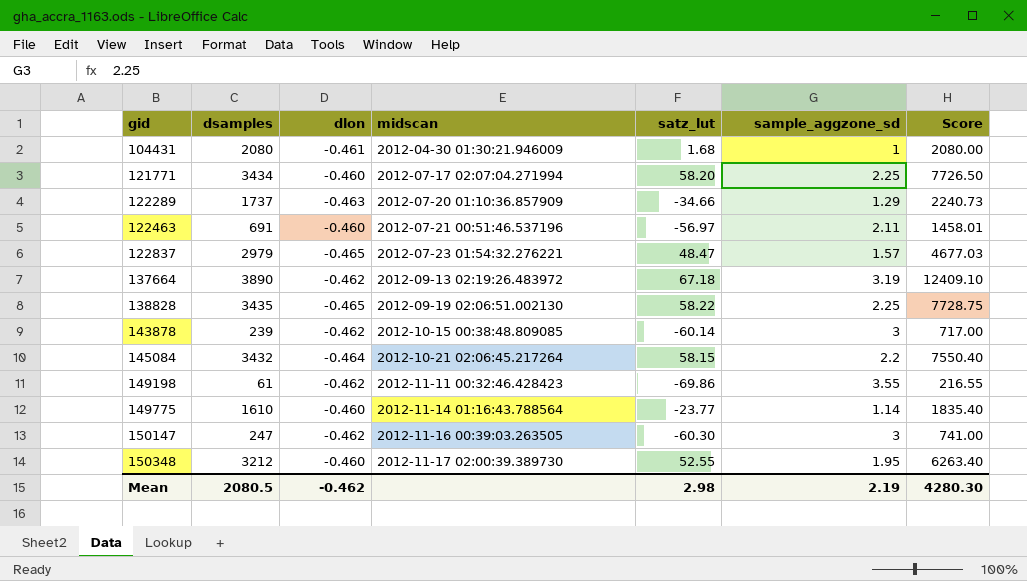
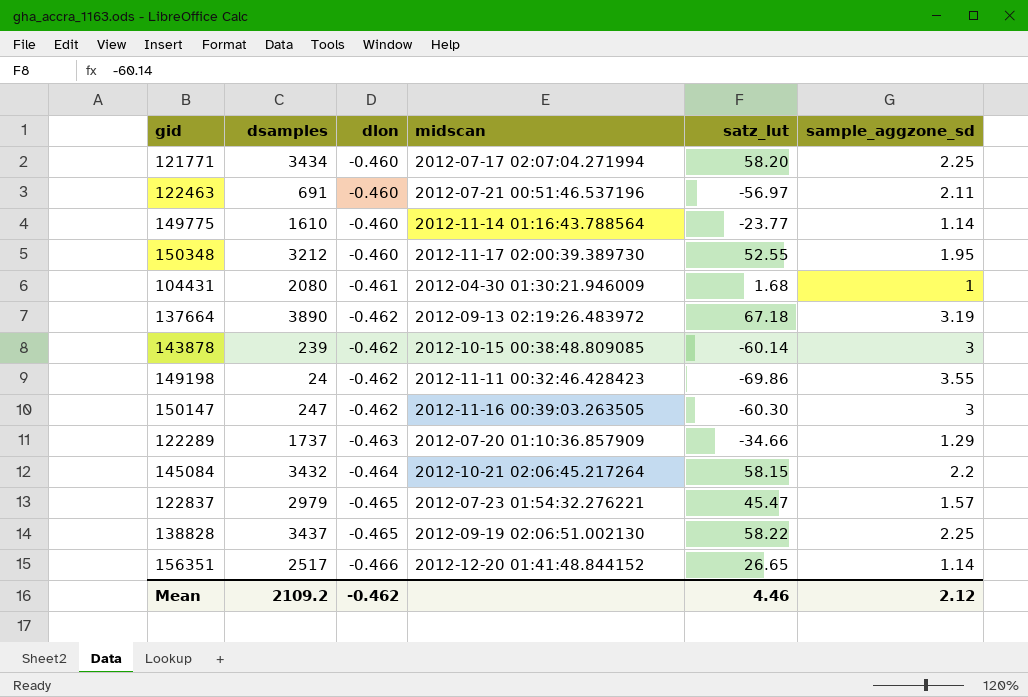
row order: gid ascending -> dlon descending
column Score | formula: [dsamples] * [sample_aggzone_sd] -> none
149198 | dsamples: 61 -> 24
122837 | satz_lut: 48.47 -> 45.47
138828 | dsamples: 3435 -> 3437
row 156351: none -> 2517 | -0.466 | 2012-12-20 01:41:48.844152 | 26.65 | 1.14
Mean | dsamples: 2080.5 -> 2109.2
Mean | satz_lut: 2.98 -> 4.46
Mean | sample_aggzone_sd: 2.19 -> 2.12

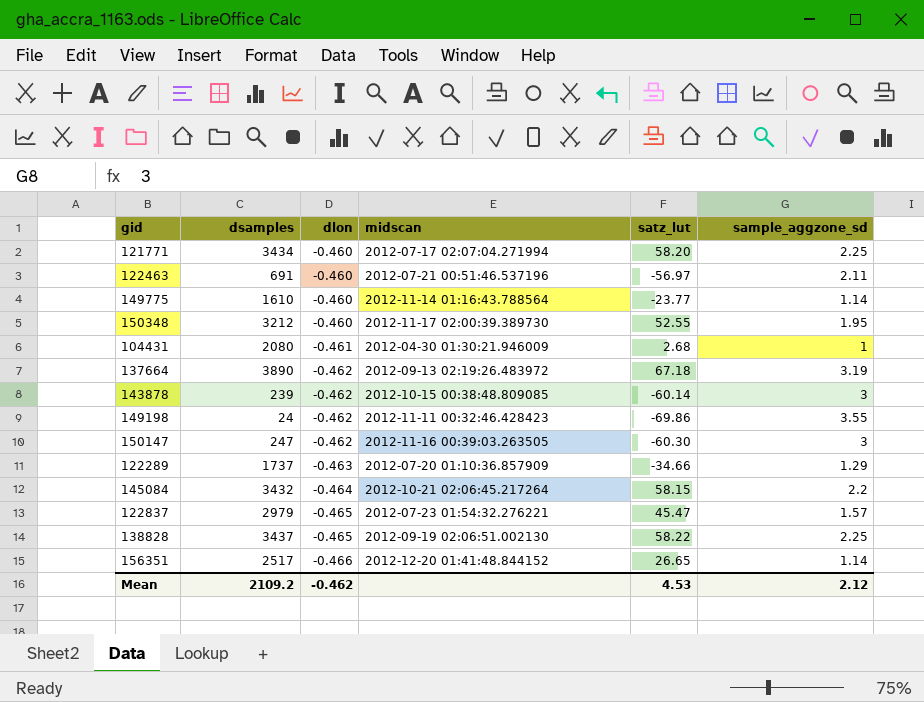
104431 | satz_lut: 1.68 -> 2.68
Mean | satz_lut: 4.46 -> 4.53

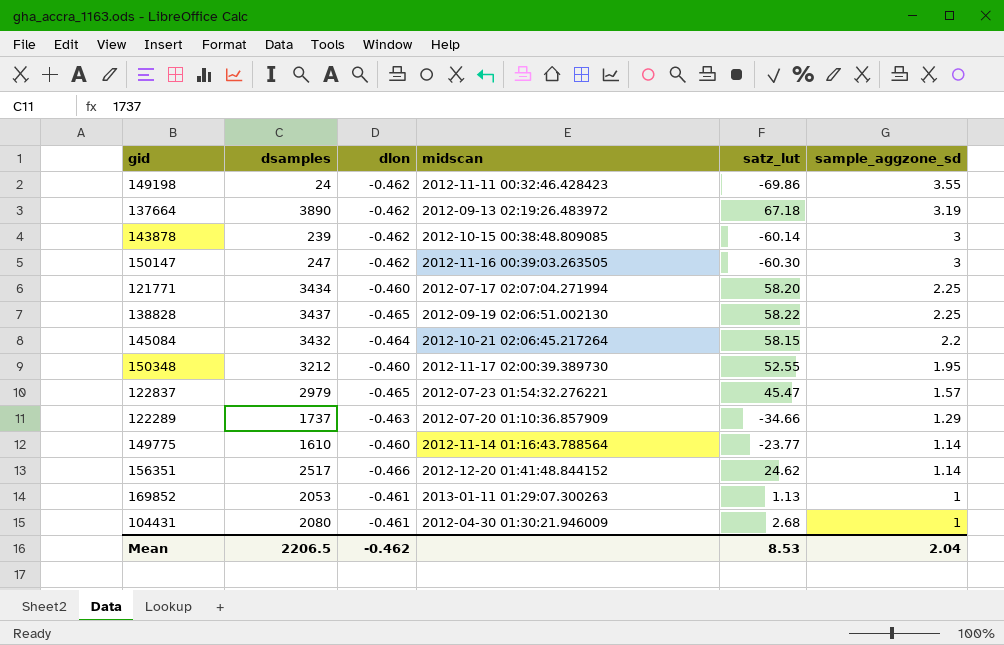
row order: dlon descending -> sample_aggzone_sd descending
row 122463: 691 | -0.460 | 2012-07-21 00:51:46.537196 | -56.97 | 2.11 -> none
156351 | satz_lut: 26.65 -> 24.62
row 169852: none -> 2053 | -0.461 | 2013-01-11 01:29:07.300263 | 1.13 | 1
Mean | dsamples: 2109.2 -> 2206.5
Mean | satz_lut: 4.53 -> 8.53
Mean | sample_aggzone_sd: 2.12 -> 2.04

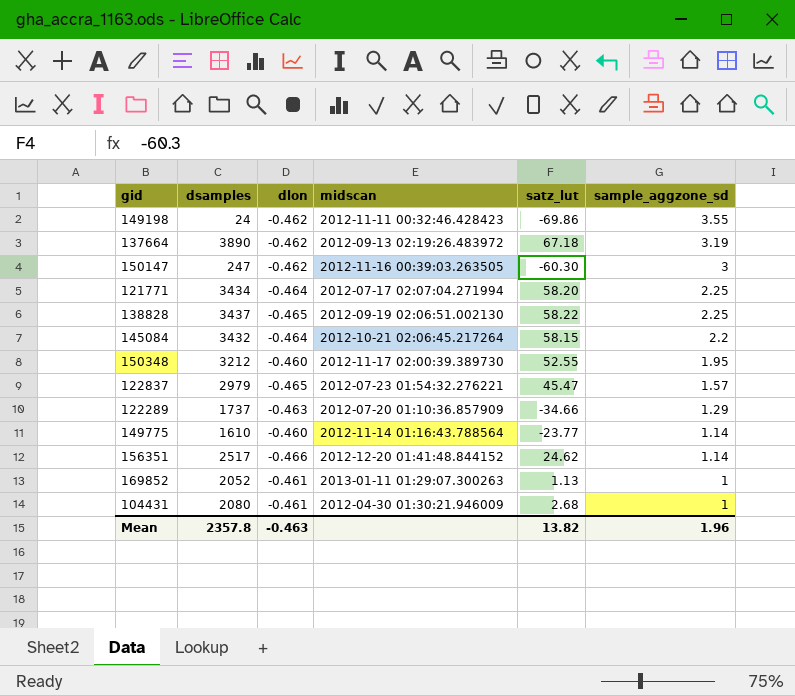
row 143878: 239 | -0.462 | 2012-10-15 00:38:48.809085 | -60.14 | 3 -> none
121771 | dlon: -0.460 -> -0.464
169852 | dsamples: 2053 -> 2052
Mean | dsamples: 2206.5 -> 2357.8
Mean | dlon: -0.462 -> -0.463
Mean | satz_lut: 8.53 -> 13.82
Mean | sample_aggzone_sd: 2.04 -> 1.96

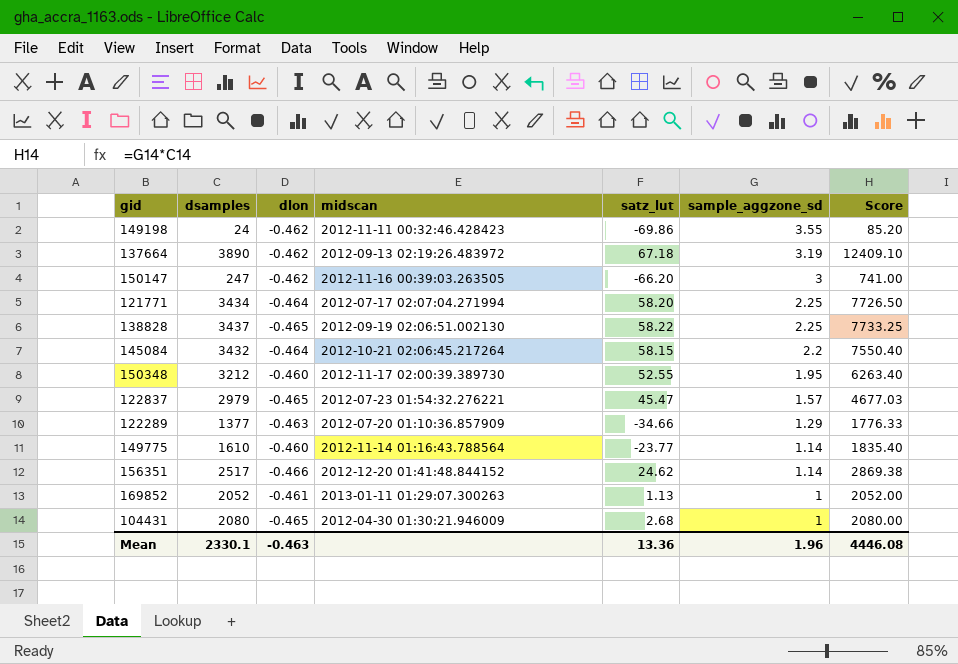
column Score | formula: none -> [dsamples] * [sample_aggzone_sd]
150147 | satz_lut: -60.30 -> -66.20
122289 | dsamples: 1737 -> 1377
104431 | dlon: -0.461 -> -0.465
Mean | dsamples: 2357.8 -> 2330.1
Mean | satz_lut: 13.82 -> 13.36

